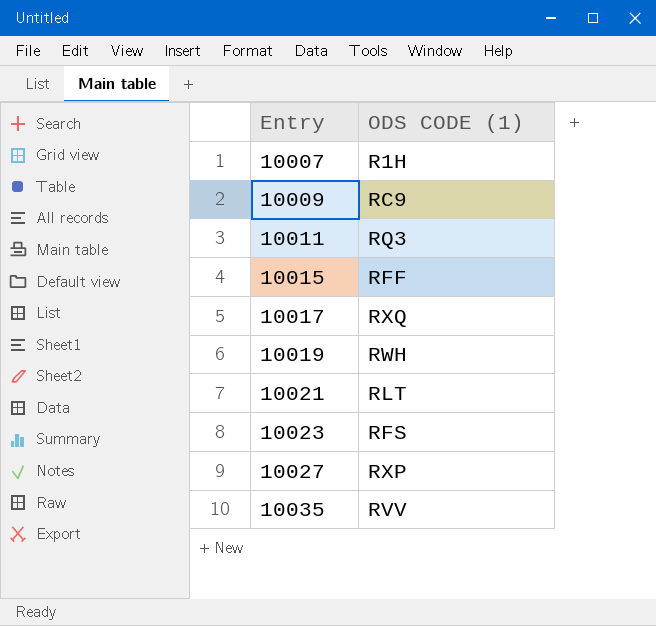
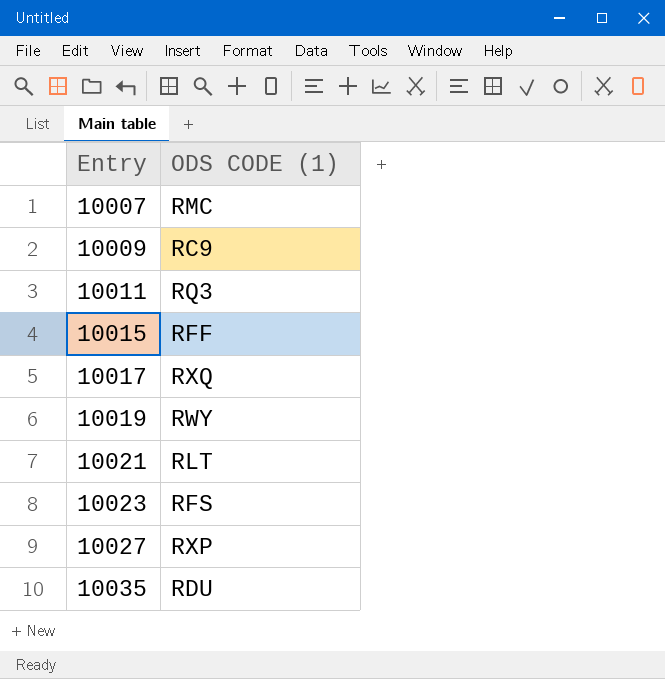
10007 | ODS CODE (1): R1H -> RMC
10019 | ODS CODE (1): RWH -> RWY
10035 | ODS CODE (1): RVV -> RDU

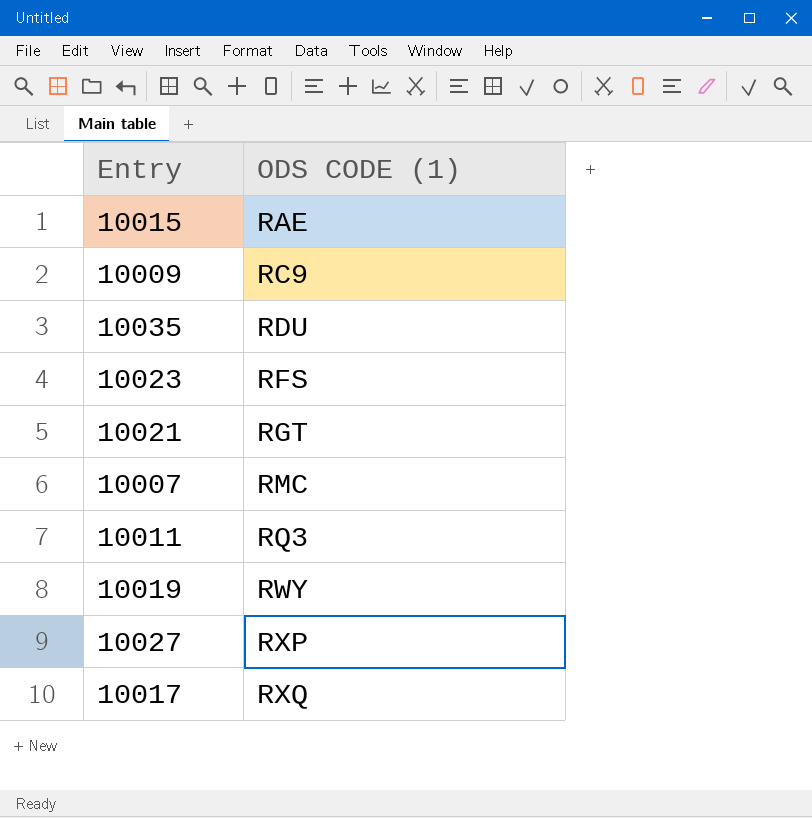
row order: Entry ascending -> ODS CODE (1) ascending
10015 | ODS CODE (1): RFF -> RAE
10021 | ODS CODE (1): RLT -> RGT

